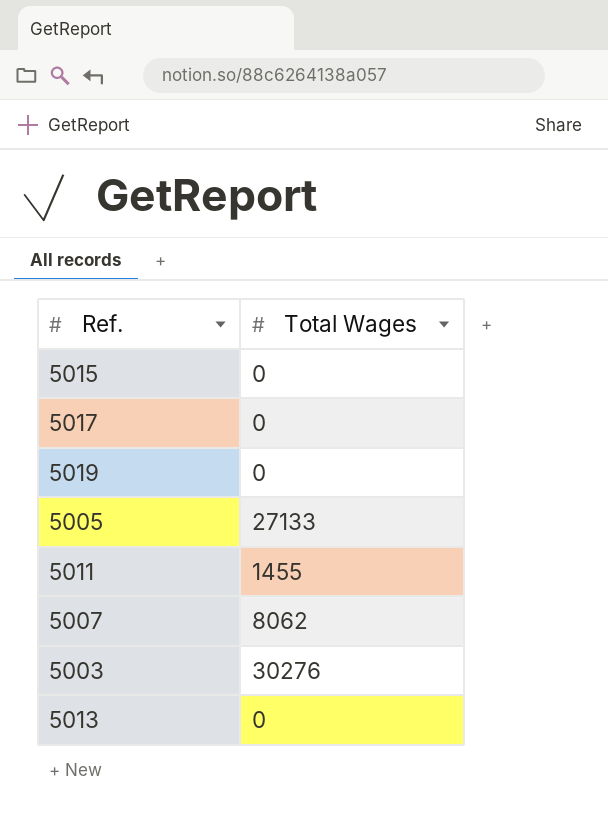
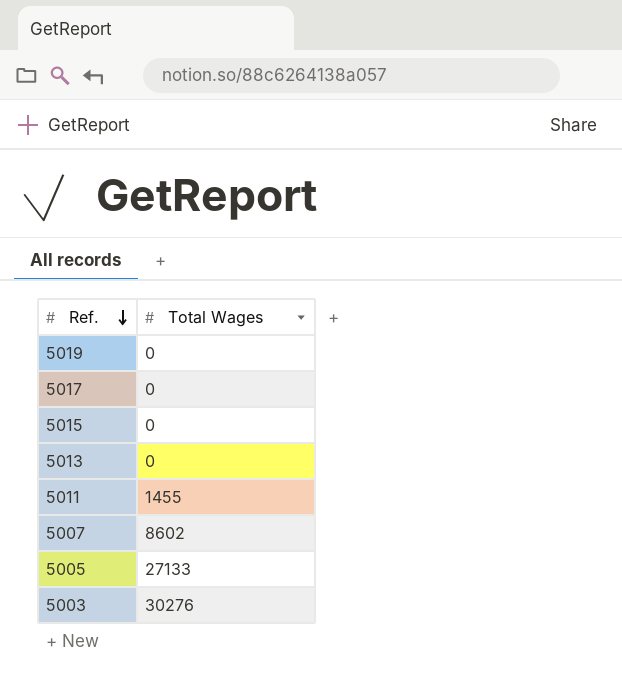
row order: none -> Ref. descending
5007 | Total Wages: 8062 -> 8602

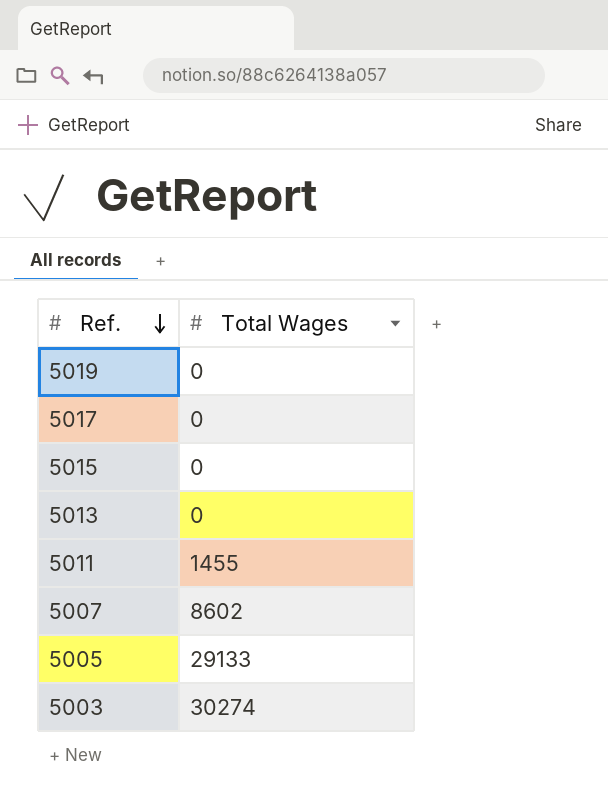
5005 | Total Wages: 27133 -> 29133
5003 | Total Wages: 30276 -> 30274

